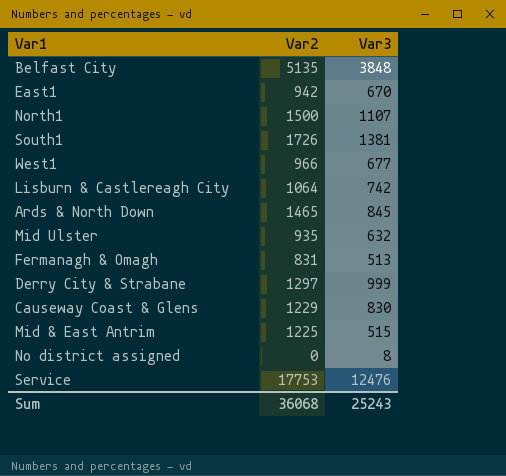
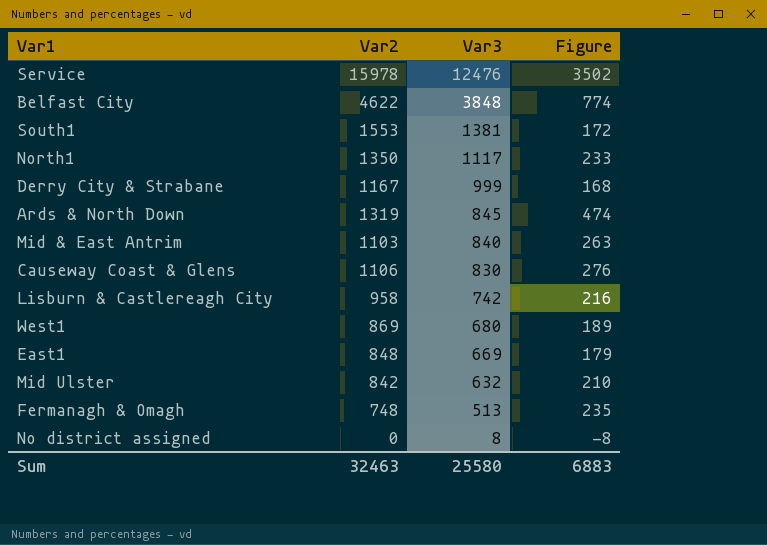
row order: none -> Var3 descending
column Figure | formula: none -> [Var2] - [Var3]
Service | Var2: 17753 -> 15978
Belfast City | Var2: 5135 -> 4622
South1 | Var2: 1726 -> 1553
North1 | Var2: 1500 -> 1350
North1 | Var3: 1107 -> 1117
Derry City & Strabane | Var2: 1297 -> 1167
Ards & North Down | Var2: 1465 -> 1319
Mid & East Antrim | Var2: 1225 -> 1103
Mid & East Antrim | Var3: 515 -> 840
Causeway Coast & Glens | Var2: 1229 -> 1106
Lisburn & Castlereagh City | Var2: 1064 -> 958
West1 | Var2: 966 -> 869
West1 | Var3: 677 -> 680
East1 | Var2: 942 -> 848
East1 | Var3: 670 -> 669
Mid Ulster | Var2: 935 -> 842
Fermanagh & Omagh | Var2: 831 -> 748
Sum | Var2: 36068 -> 32463
Sum | Var3: 25243 -> 25580

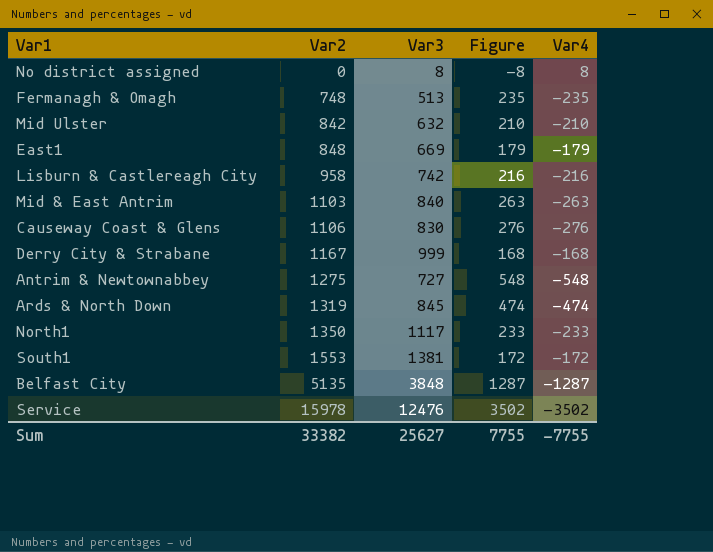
row order: Var3 descending -> Var2 ascending
column Var4 | formula: none -> [Var3] - [Var2]
row West1: 869 | 680 | 189 -> none
row Antrim & Newtownabbey: none -> 1275 | 727 | 548 | -548
Belfast City | Var2: 4622 -> 5135
Belfast City | Figure: 774 -> 1287
Sum | Var2: 32463 -> 33382
Sum | Var3: 25580 -> 25627
Sum | Figure: 6883 -> 7755

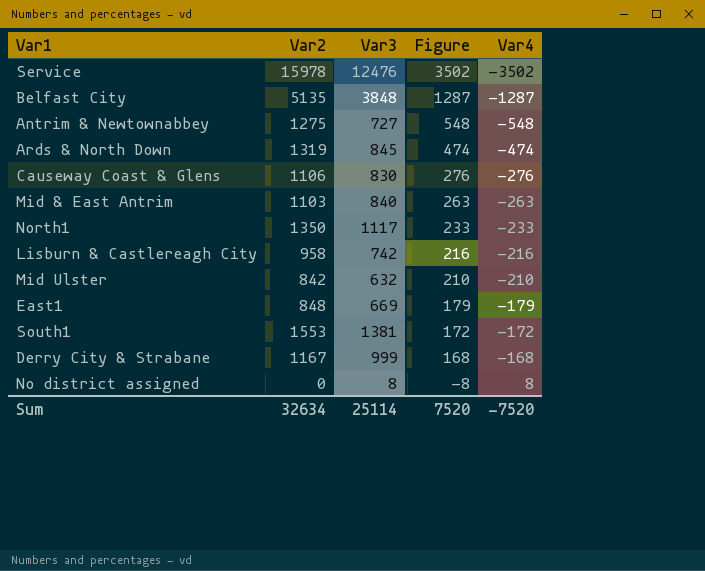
row order: Var2 ascending -> Figure descending
row Fermanagh & Omagh: 748 | 513 | 235 | -235 -> none
Sum | Var2: 33382 -> 32634
Sum | Var3: 25627 -> 25114
Sum | Figure: 7755 -> 7520
Sum | Var4: -7755 -> -7520

